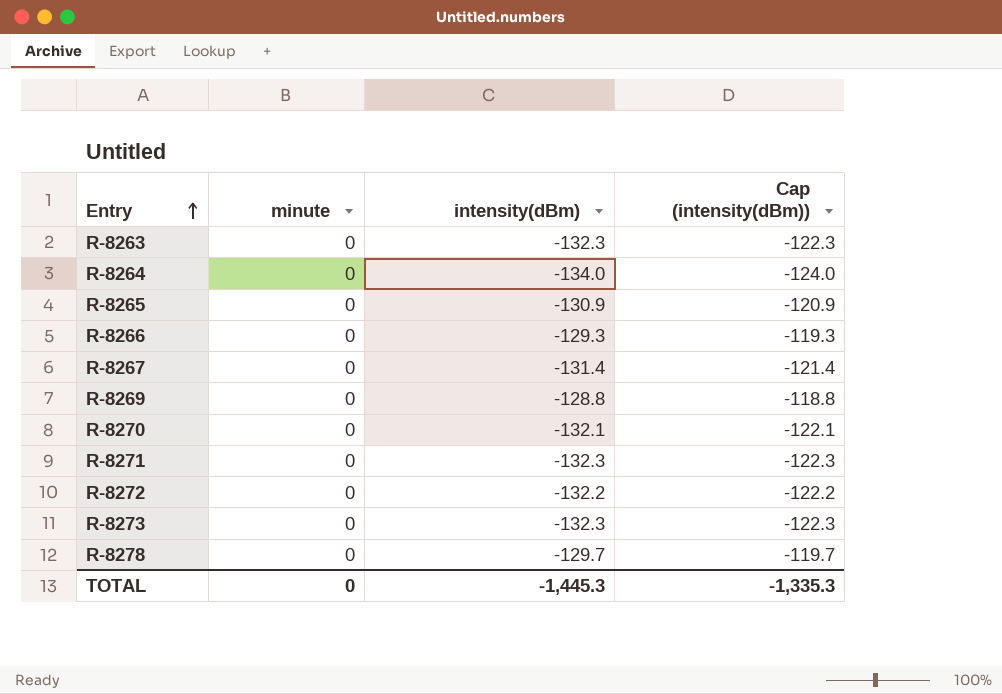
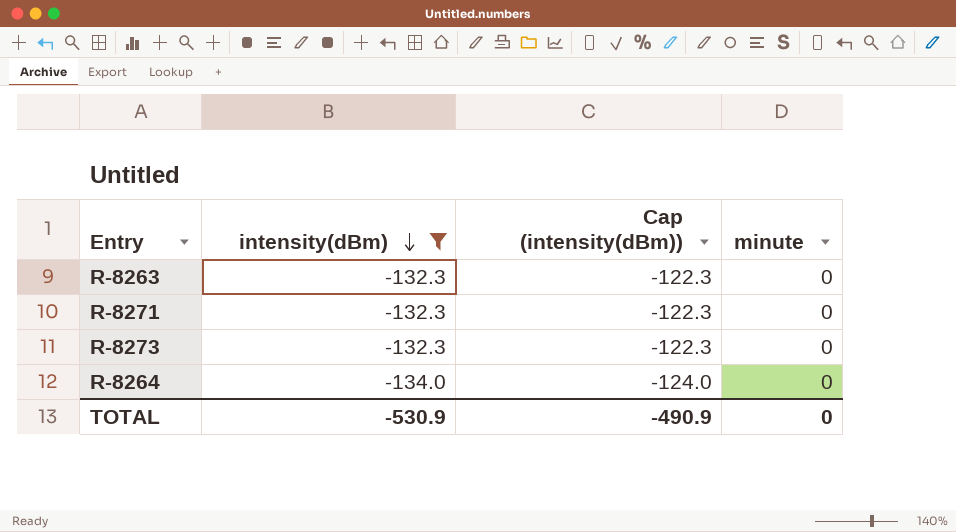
filter: none -> intensity(dBm) <= -132.3
row order: Entry ascending -> intensity(dBm) descending
column minute | position: 2 -> 4
TOTAL | intensity(dBm): -1,445.3 -> -530.9
TOTAL | Cap (intensity(dBm)): -1,335.3 -> -490.9

